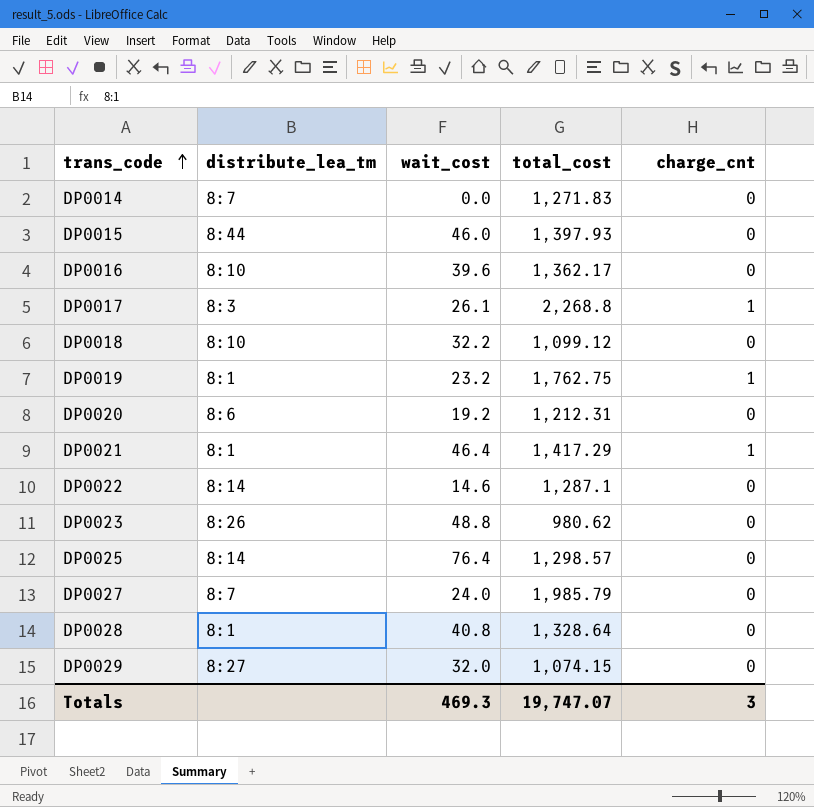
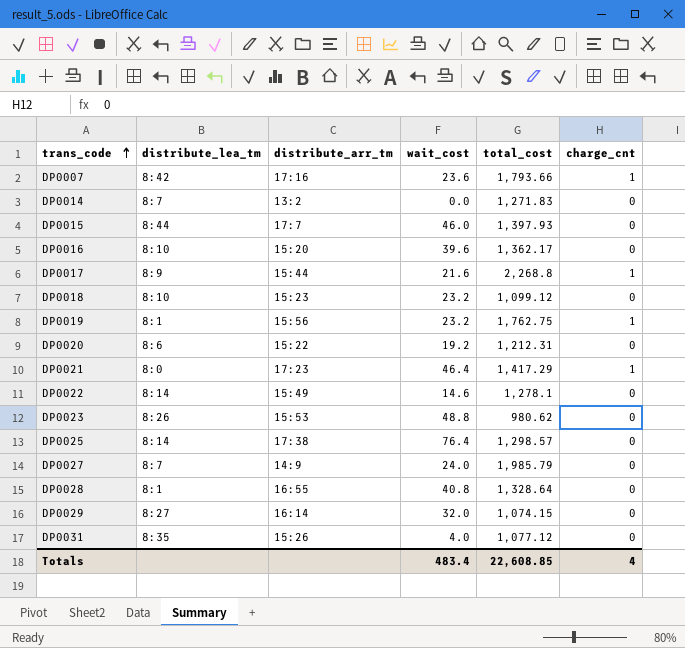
column distribute_arr_tm | position: none -> 3
row DP0007: none -> 8:42 | 17:16 | 23.6 | 1,793.66 | 1
DP0017 | distribute_lea_tm: 8:3 -> 8:9
DP0017 | wait_cost: 26.1 -> 21.6
DP0018 | wait_cost: 32.2 -> 23.2
DP0021 | distribute_lea_tm: 8:1 -> 8:0
DP0022 | total_cost: 1,287.1 -> 1,278.1
row DP0031: none -> 8:35 | 15:26 | 4.0 | 1,077.12 | 0
Totals | wait_cost: 469.3 -> 483.4
Totals | total_cost: 19,747.07 -> 22,608.85
Totals | charge_cnt: 3 -> 4

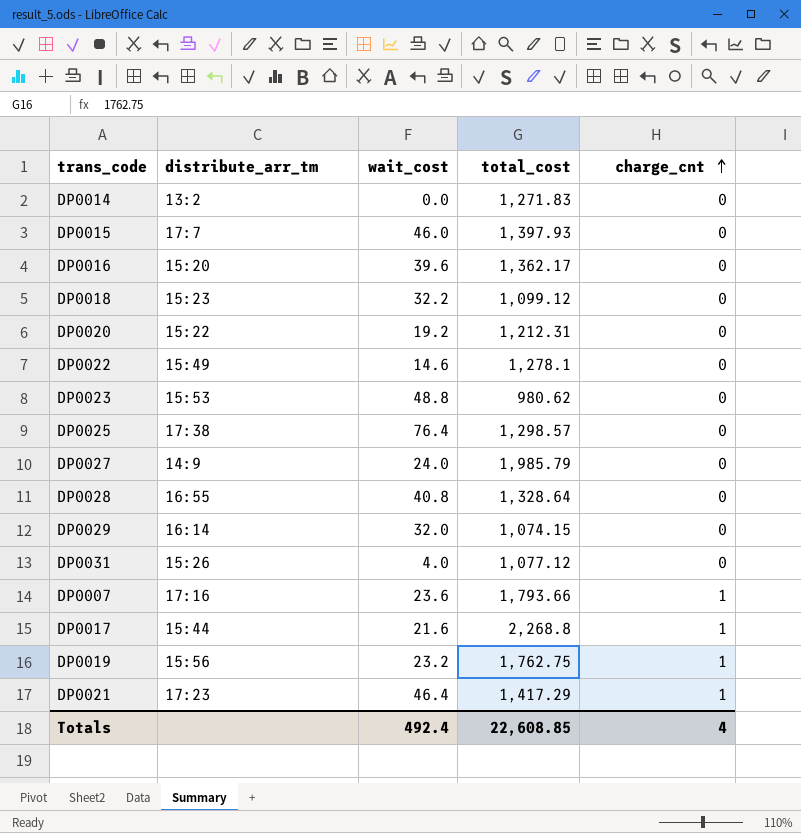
row order: trans_code ascending -> charge_cnt ascending
column distribute_lea_tm | position: 2 -> none
DP0018 | wait_cost: 23.2 -> 32.2
Totals | wait_cost: 483.4 -> 492.4

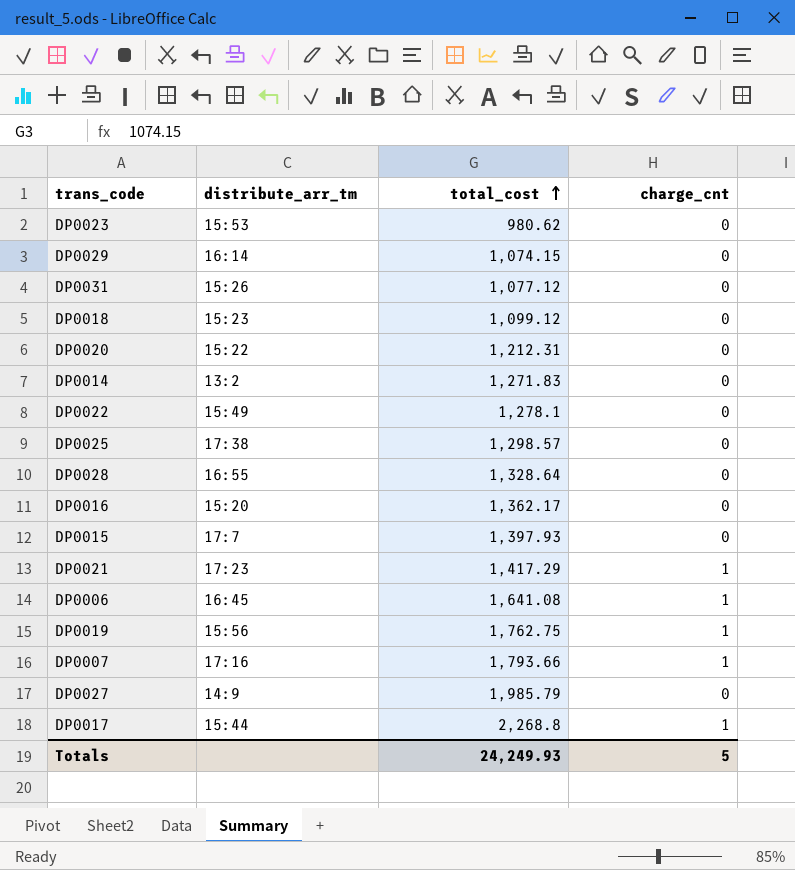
row order: charge_cnt ascending -> total_cost ascending
column wait_cost | position: 3 -> none
row DP0006: none -> 16:45 | 1,641.08 | 1
Totals | total_cost: 22,608.85 -> 24,249.93
Totals | charge_cnt: 4 -> 5

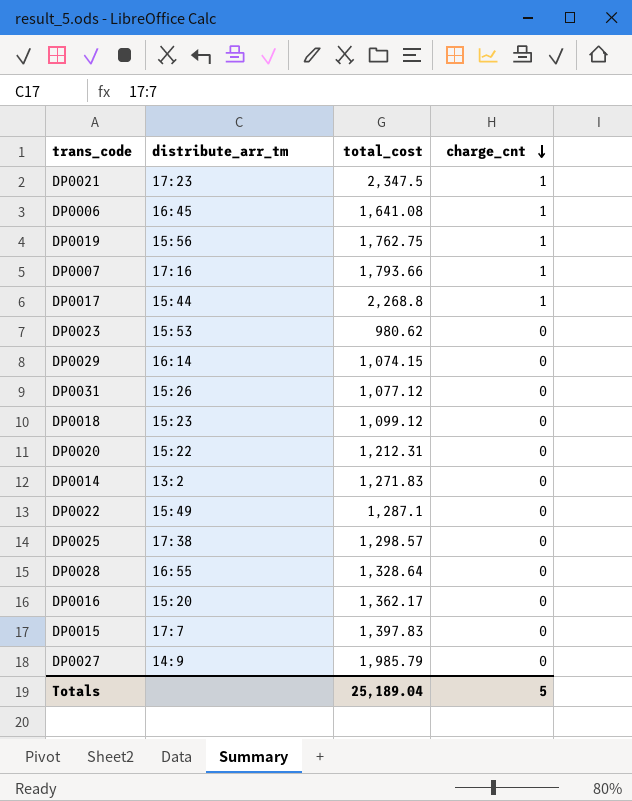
row order: total_cost ascending -> charge_cnt descending
DP0021 | total_cost: 1,417.29 -> 2,347.5
DP0022 | total_cost: 1,278.1 -> 1,287.1
DP0015 | total_cost: 1,397.93 -> 1,397.83
Totals | total_cost: 24,249.93 -> 25,189.04

